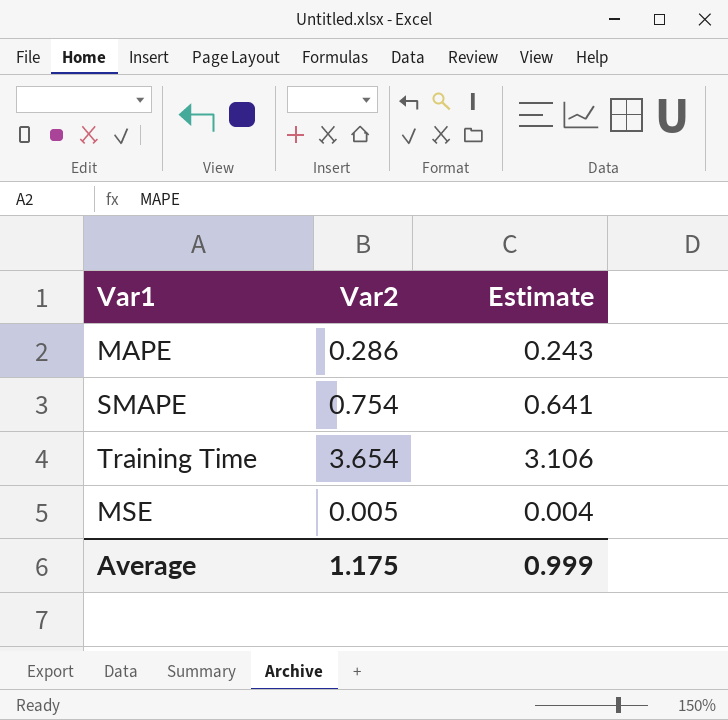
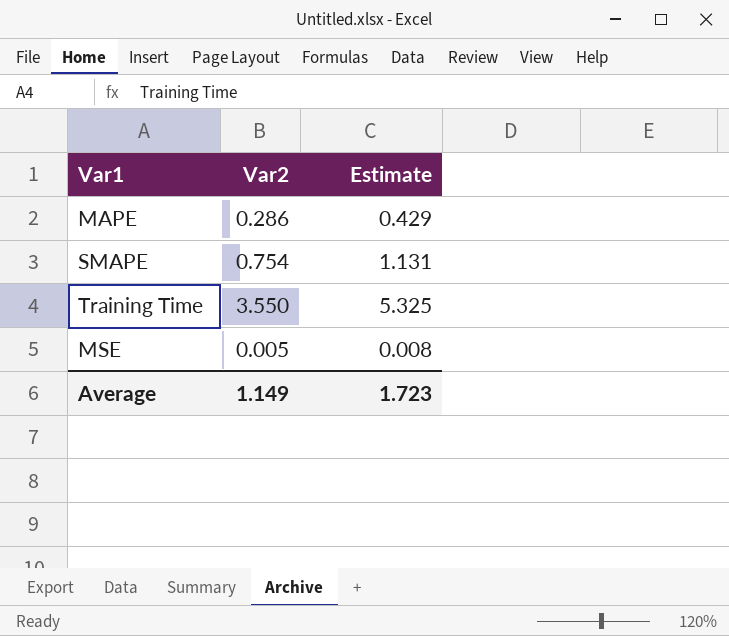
column Estimate | formula: [Var2] * 0.85 -> [Var2] * 1.5
Training Time | Var2: 3.654 -> 3.550
Average | Var2: 1.175 -> 1.149
Average | Estimate: 0.999 -> 1.723

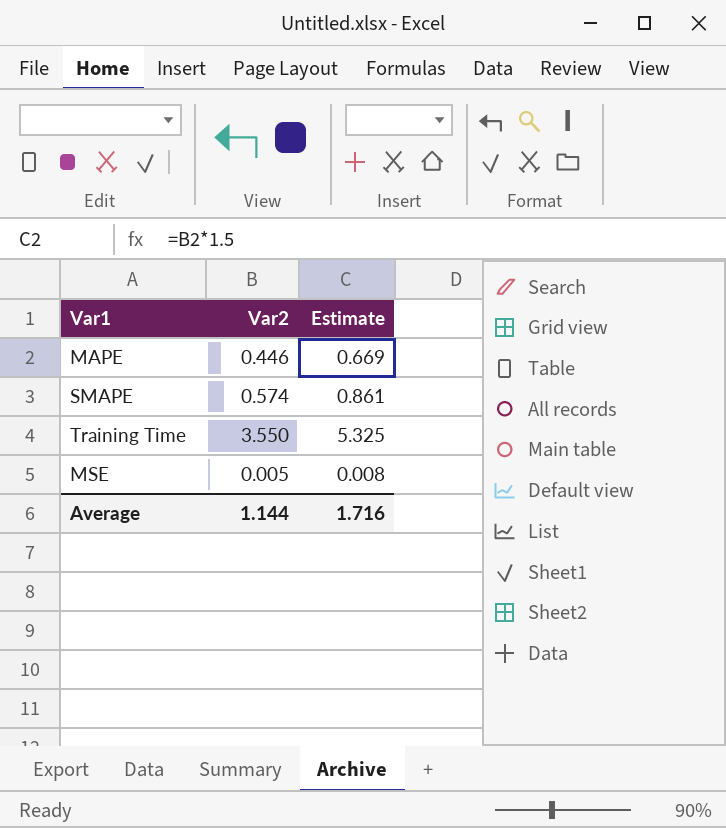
MAPE | Var2: 0.286 -> 0.446
MAPE | Estimate: 0.429 -> 0.669
SMAPE | Var2: 0.754 -> 0.574
SMAPE | Estimate: 1.131 -> 0.861
Average | Var2: 1.149 -> 1.144
Average | Estimate: 1.723 -> 1.716

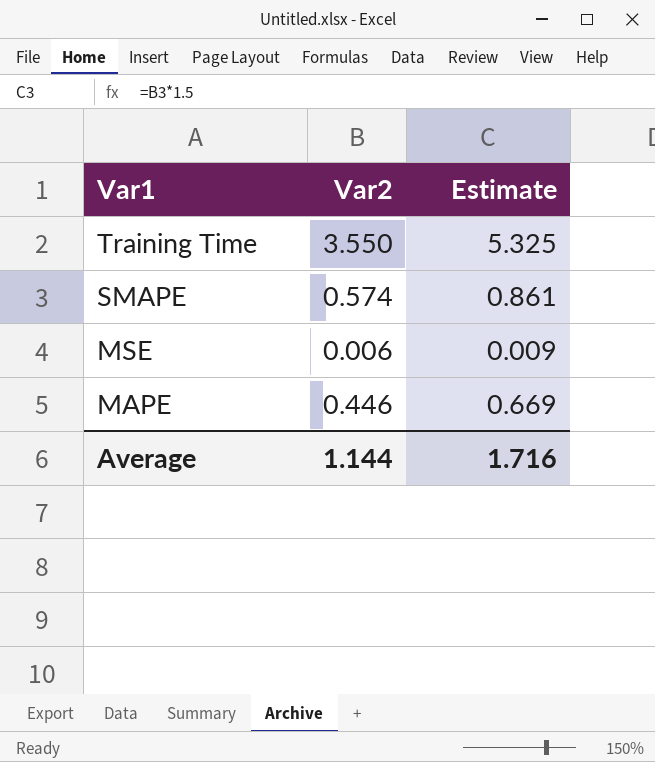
row order: none -> Var1 descending
MSE | Var2: 0.005 -> 0.006
MSE | Estimate: 0.008 -> 0.009

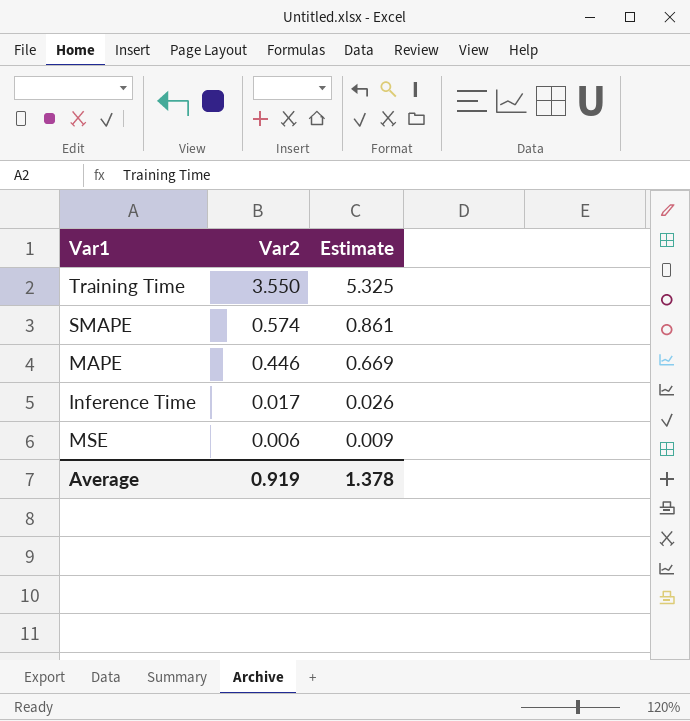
row order: Var1 descending -> Var2 descending
row Inference Time: none -> 0.017 | 0.026
Average | Var2: 1.144 -> 0.919
Average | Estimate: 1.716 -> 1.378

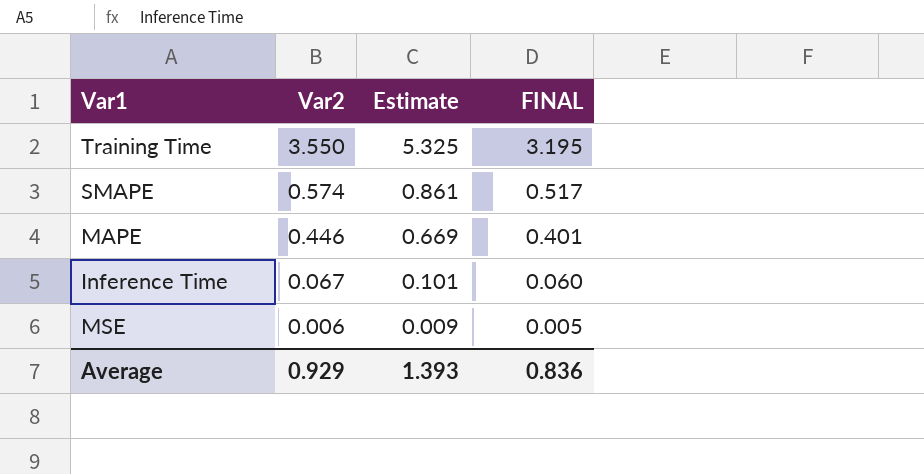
column FINAL | formula: none -> [Var2] * 0.9
Inference Time | Var2: 0.017 -> 0.067
Inference Time | Estimate: 0.026 -> 0.101
Average | Var2: 0.919 -> 0.929
Average | Estimate: 1.378 -> 1.393

